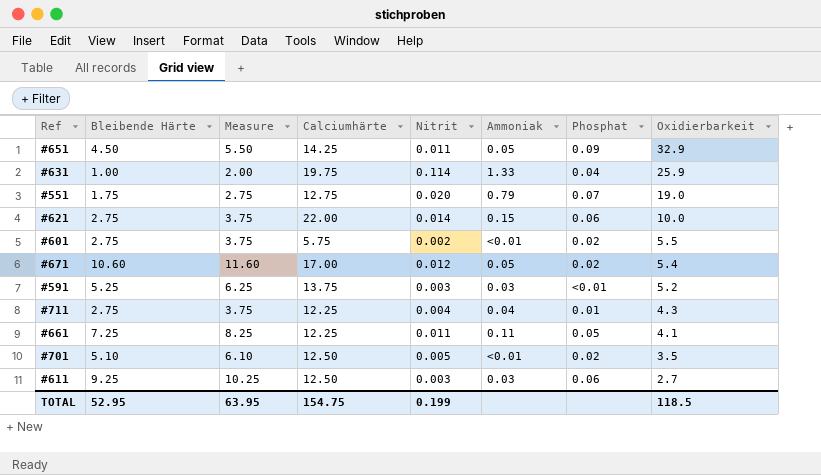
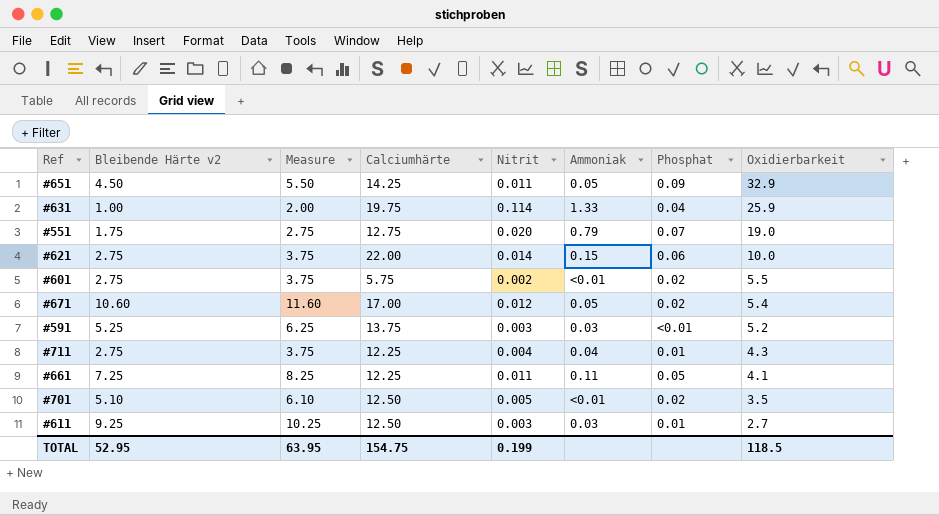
column name: Bleibende Härte -> Bleibende Härte v2
#611 | Phosphat: 0.06 -> 0.01

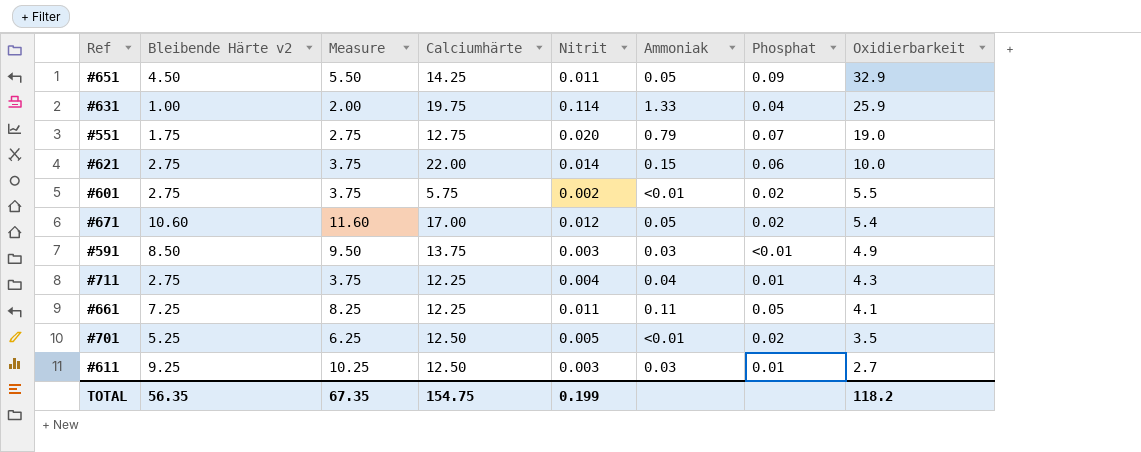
#591 | Bleibende Härte v2: 5.25 -> 8.50
#591 | Measure: 6.25 -> 9.50
#591 | Oxidierbarkeit: 5.2 -> 4.9
#701 | Bleibende Härte v2: 5.10 -> 5.25
#701 | Measure: 6.10 -> 6.25
TOTAL | Bleibende Härte v2: 52.95 -> 56.35
TOTAL | Measure: 63.95 -> 67.35
TOTAL | Oxidierbarkeit: 118.5 -> 118.2

